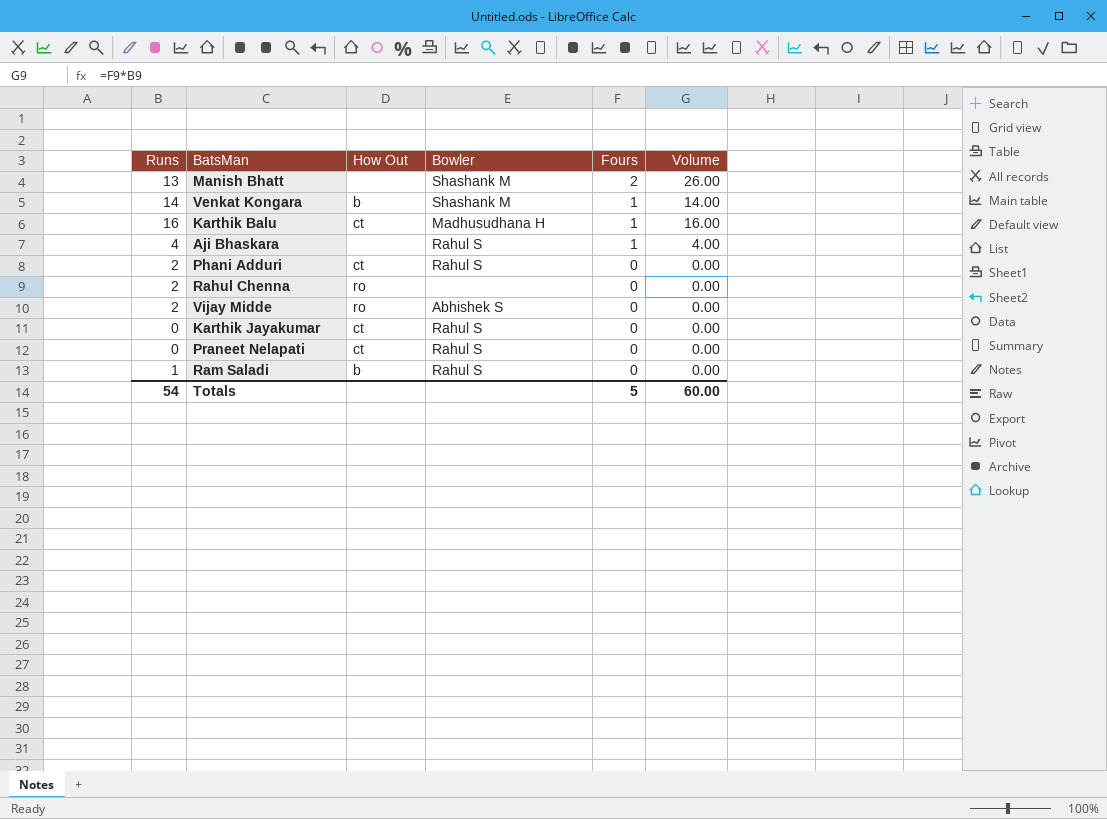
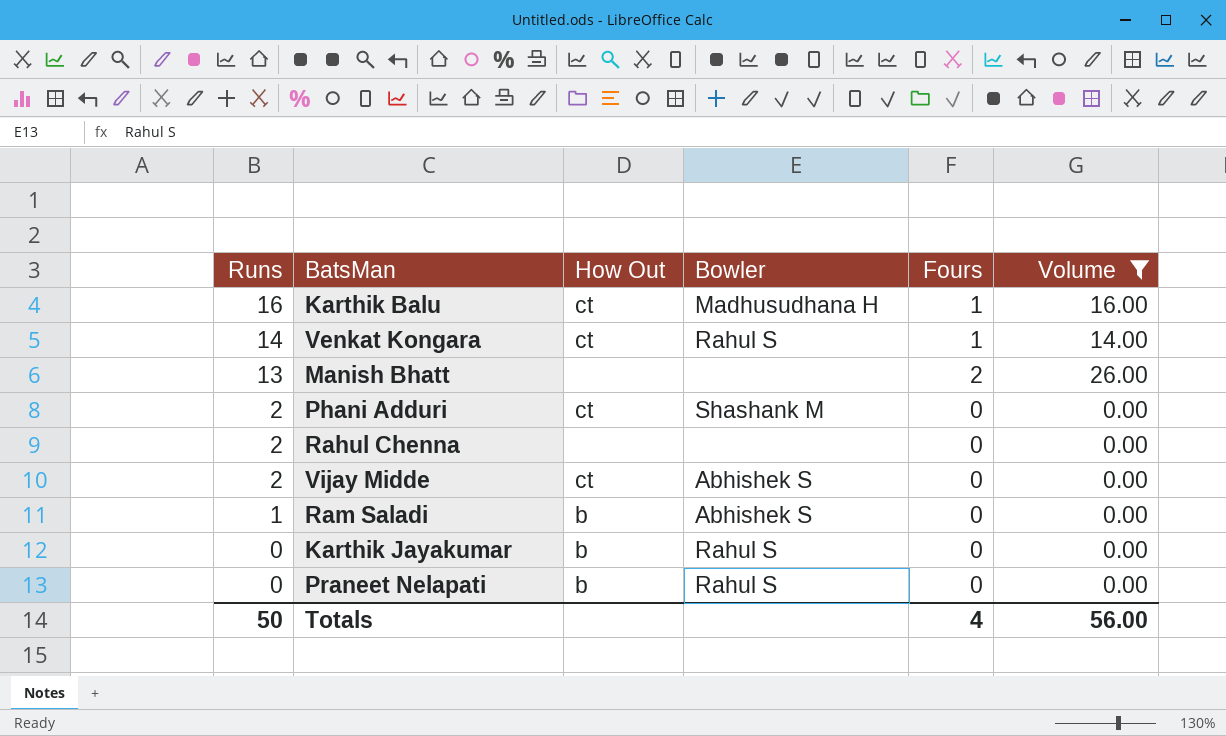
filter: none -> Volume != 4.00
row order: Fours descending -> Runs descending
Venkat Kongara | How Out: b -> ct
Venkat Kongara | Bowler: Shashank M -> Rahul S
Manish Bhatt | Bowler: Shashank M -> none
Phani Adduri | Bowler: Rahul S -> Shashank M
Rahul Chenna | How Out: ro -> none
Vijay Midde | How Out: ro -> ct
Ram Saladi | Bowler: Rahul S -> Abhishek S
Karthik Jayakumar | How Out: ct -> b
Praneet Nelapati | How Out: ct -> b
Totals | Runs: 54 -> 50
Totals | Fours: 5 -> 4
Totals | Volume: 60.00 -> 56.00

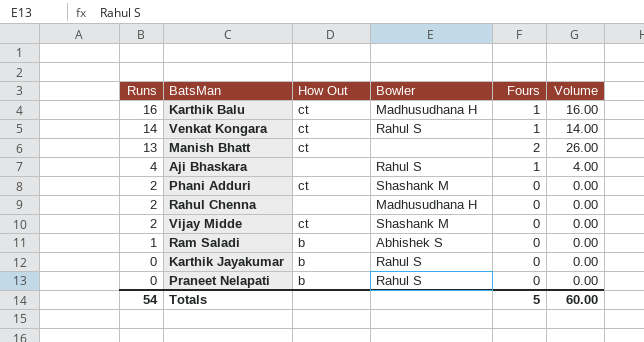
filter: Volume != 4.00 -> none
Manish Bhatt | How Out: none -> ct
Rahul Chenna | Bowler: none -> Madhusudhana H
Vijay Midde | Bowler: Abhishek S -> Shashank M
Totals | Runs: 50 -> 54
Totals | Fours: 4 -> 5
Totals | Volume: 56.00 -> 60.00

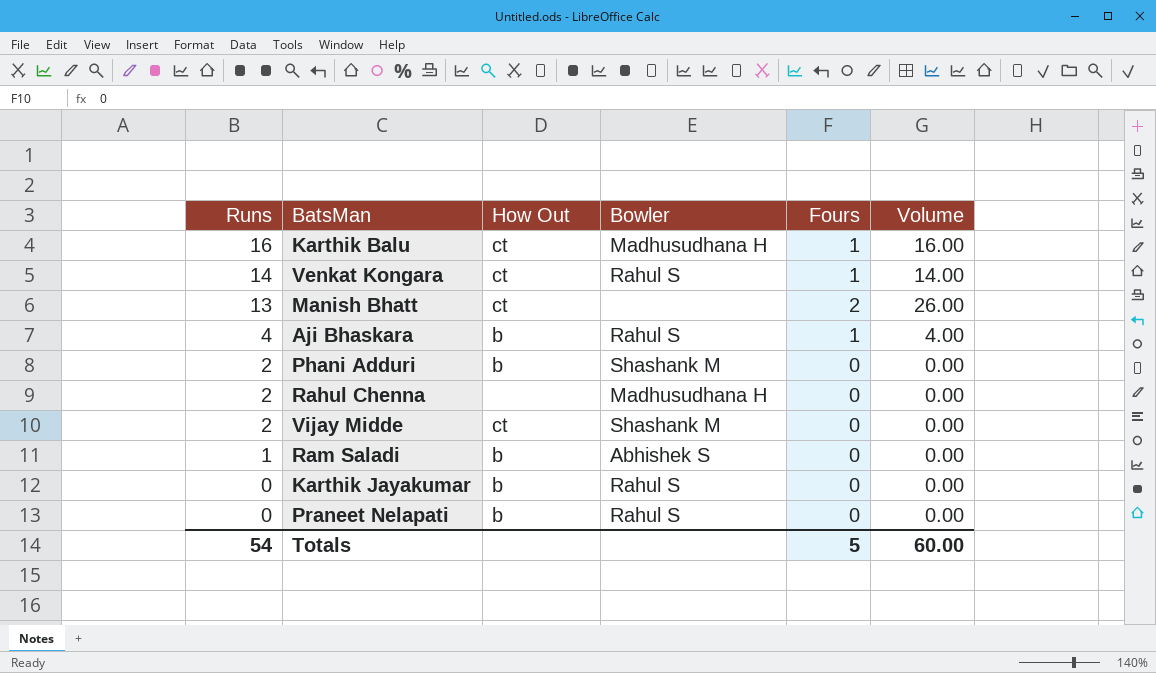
Aji Bhaskara | How Out: none -> b
Phani Adduri | How Out: ct -> b

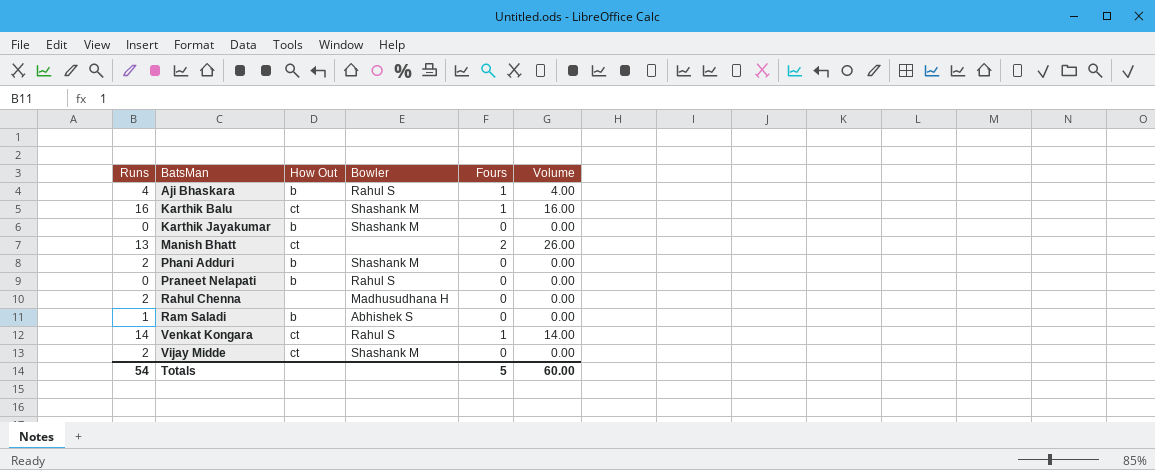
row order: Runs descending -> BatsMan ascending
Karthik Balu | Bowler: Madhusudhana H -> Shashank M
Karthik Jayakumar | Bowler: Rahul S -> Shashank M

